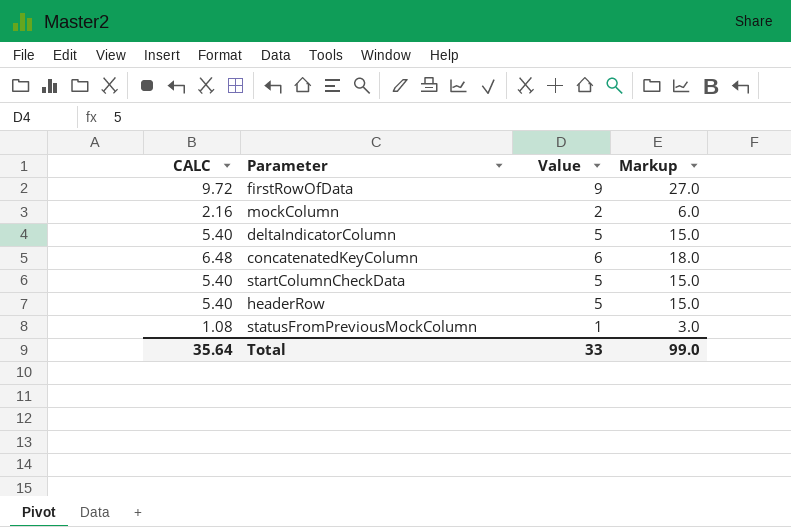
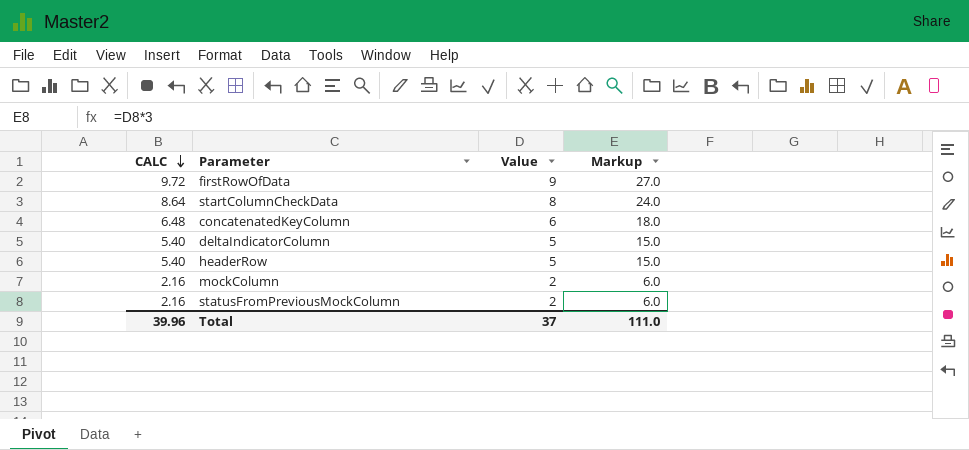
row order: none -> CALC descending
startColumnCheckData | CALC: 5.40 -> 8.64
startColumnCheckData | Value: 5 -> 8
startColumnCheckData | Markup: 15.0 -> 24.0
statusFromPreviousMockColumn | CALC: 1.08 -> 2.16
statusFromPreviousMockColumn | Value: 1 -> 2
statusFromPreviousMockColumn | Markup: 3.0 -> 6.0
Total | CALC: 35.64 -> 39.96
Total | Value: 33 -> 37
Total | Markup: 99.0 -> 111.0

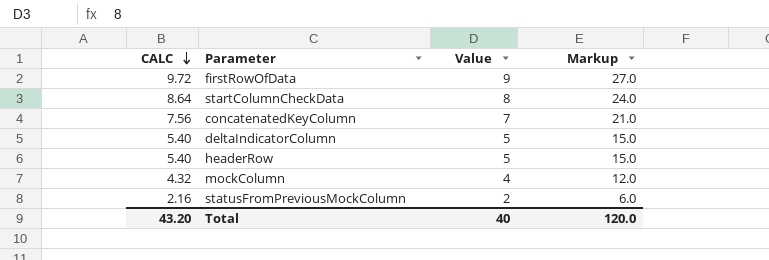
concatenatedKeyColumn | CALC: 6.48 -> 7.56
concatenatedKeyColumn | Value: 6 -> 7
concatenatedKeyColumn | Markup: 18.0 -> 21.0
mockColumn | CALC: 2.16 -> 4.32
mockColumn | Value: 2 -> 4
mockColumn | Markup: 6.0 -> 12.0
Total | CALC: 39.96 -> 43.20
Total | Value: 37 -> 40
Total | Markup: 111.0 -> 120.0

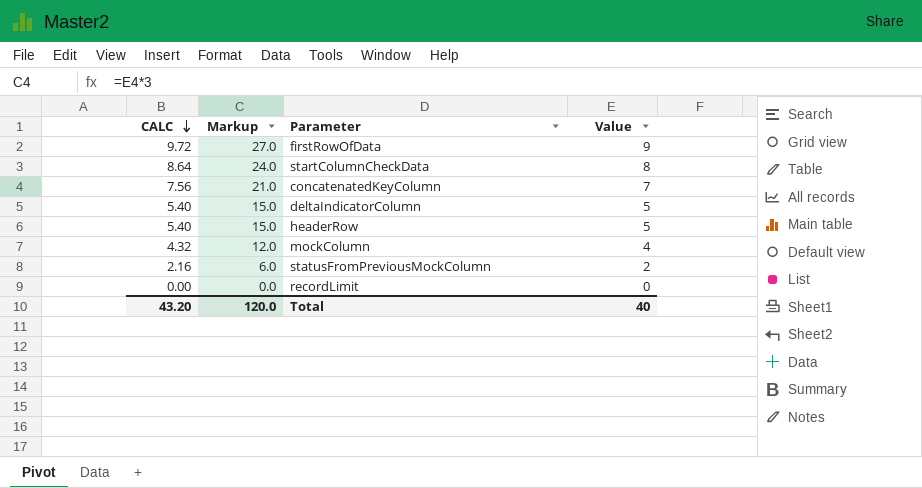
column Markup | position: 4 -> 2
row recordLimit: none -> 0.00 | 0.0 | 0

